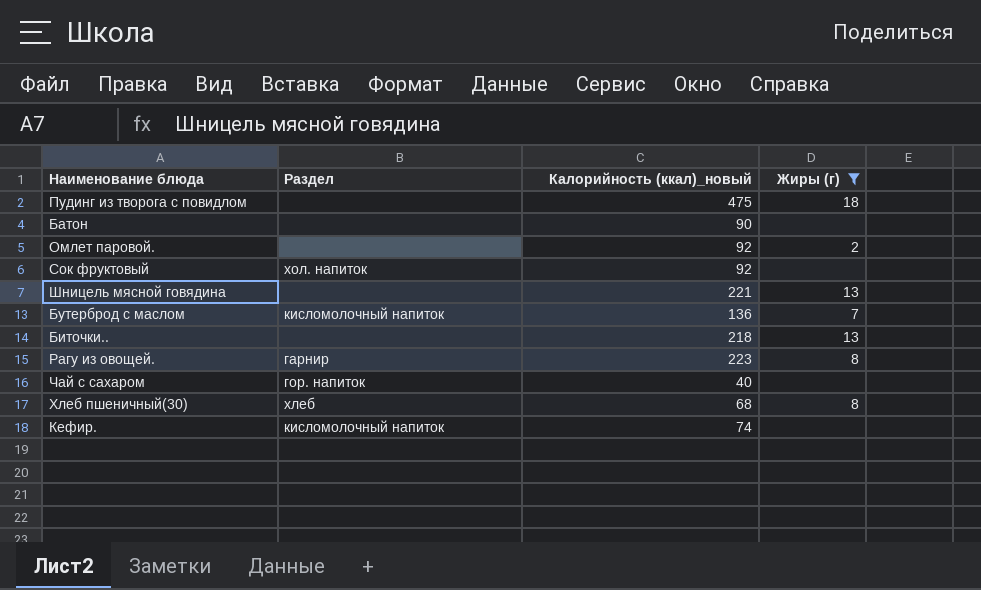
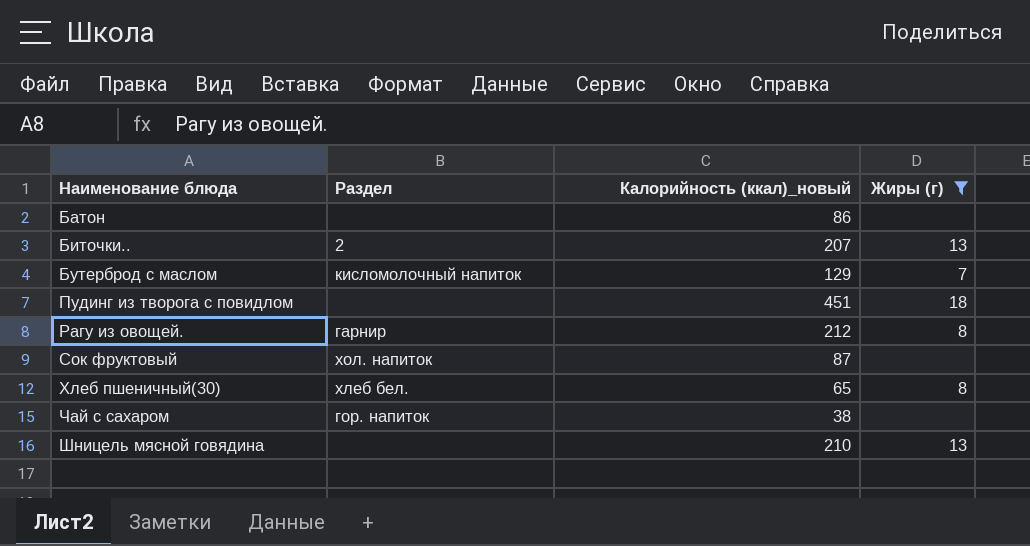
row order: none -> Наименование блюда ascending
row Омлет паровой.: none | 92 | 2 -> none
row Кефир.: кисломолочный напиток | 74 | none -> none
Батон | Калорийность (ккал)_новый: 90 -> 86
Биточки.. | Раздел: none -> 2
Биточки.. | Калорийность (ккал)_новый: 218 -> 207
Бутерброд с маслом | Калорийность (ккал)_новый: 136 -> 129
Пудинг из творога с повидлом | Калорийность (ккал)_новый: 475 -> 451
Рагу из овощей. | Калорийность (ккал)_новый: 223 -> 212
Сок фруктовый | Калорийность (ккал)_новый: 92 -> 87
Хлеб пшеничный(30) | Раздел: хлеб -> хлеб бел.
Хлеб пшеничный(30) | Калорийность (ккал)_новый: 68 -> 65
Чай с сахаром | Калорийность (ккал)_новый: 40 -> 38
Шницель мясной говядина | Калорийность (ккал)_новый: 221 -> 210

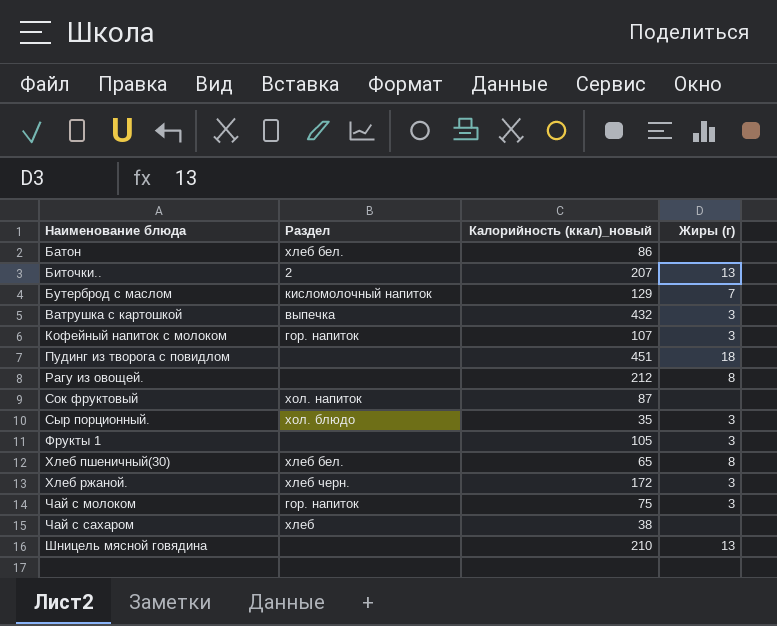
filter: Жиры (г) != 3 -> none
Батон | Раздел: none -> хлеб бел.
Рагу из овощей. | Раздел: гарнир -> none
Чай с сахаром | Раздел: гор. напиток -> хлеб

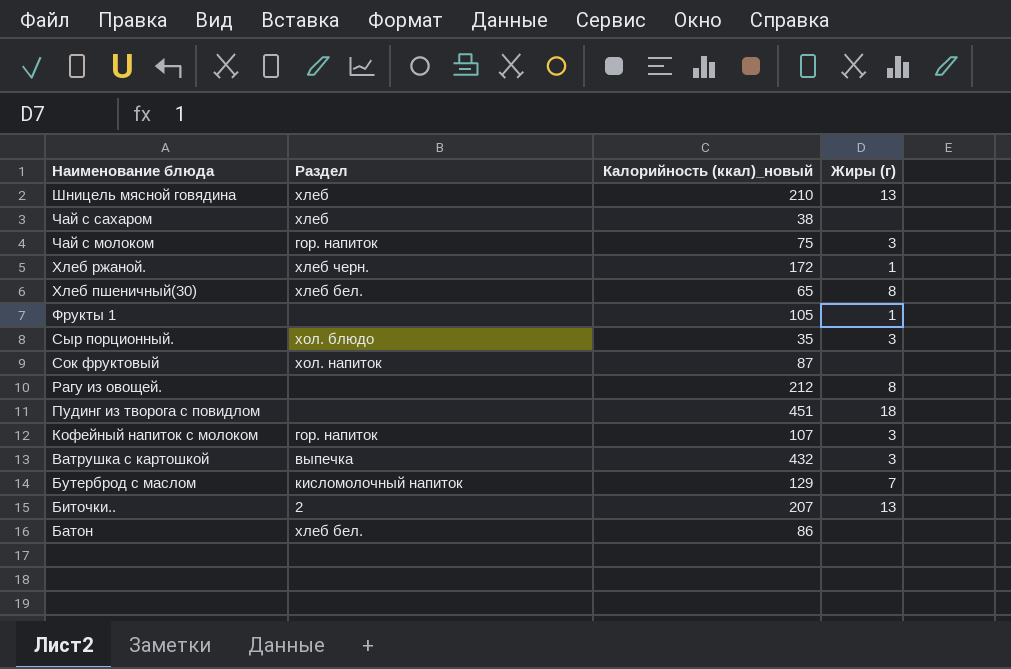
row order: Наименование блюда ascending -> Наименование блюда descending
Шницель мясной говядина | Раздел: none -> хлеб
Хлеб ржаной. | Жиры (г): 3 -> 1
Фрукты 1 | Жиры (г): 3 -> 1

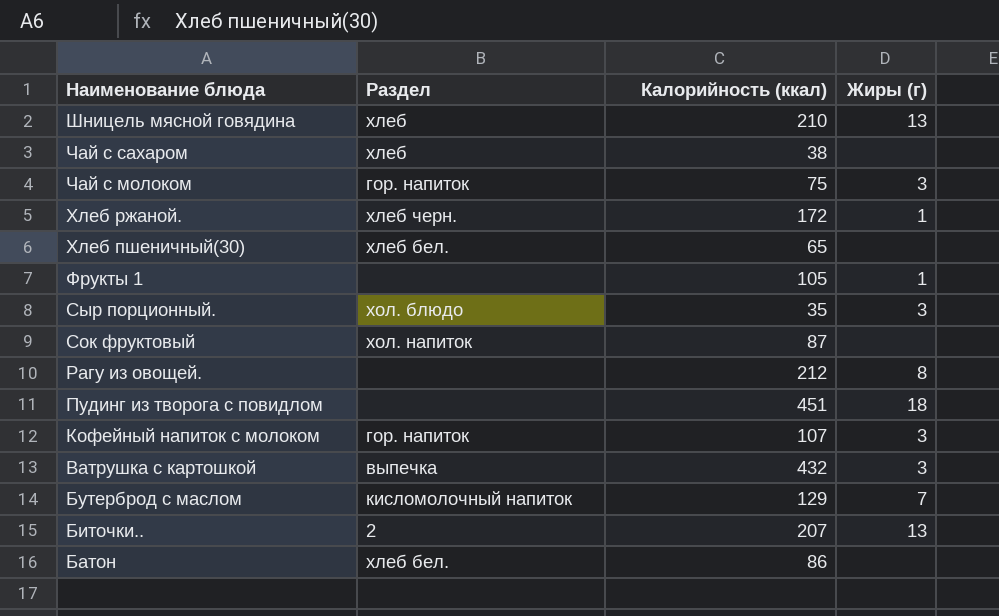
column name: Калорийность (ккал)_новый -> Калорийность (ккал)
Хлеб пшеничный(30) | Жиры (г): 8 -> none

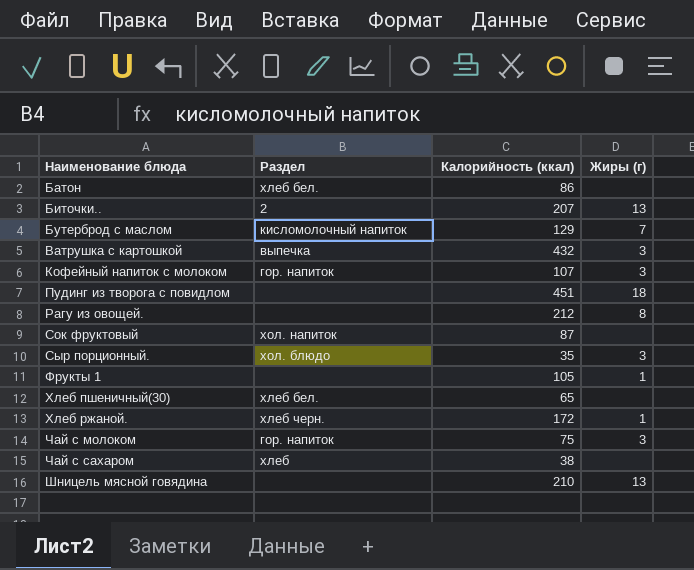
row order: Наименование блюда descending -> Наименование блюда ascending
Шницель мясной говядина | Раздел: хлеб -> none

